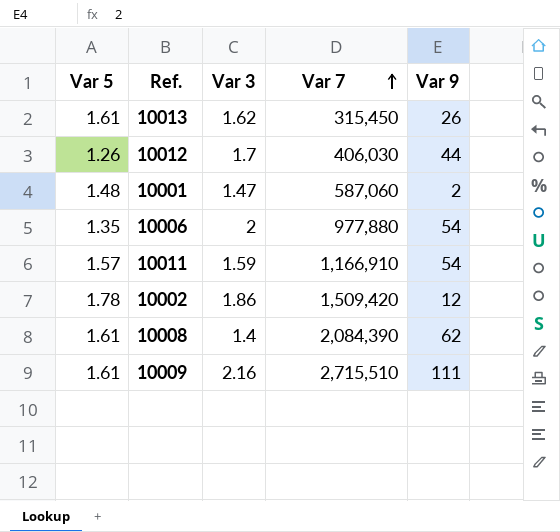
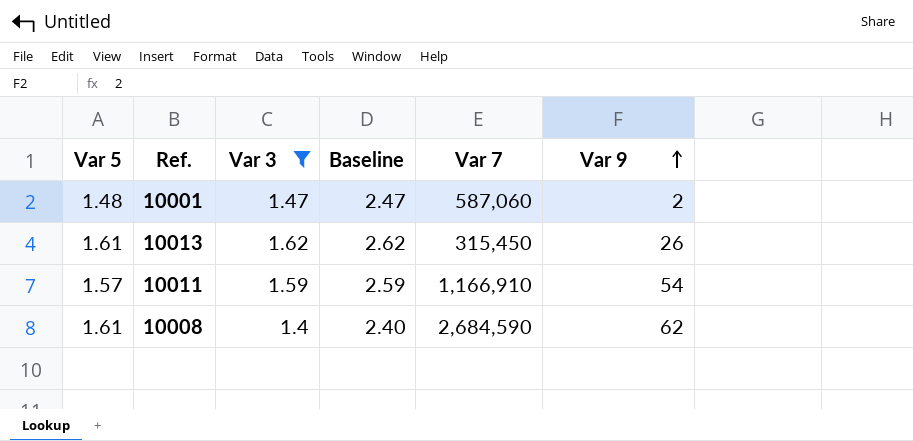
filter: none -> Var 3 <= 1.62
row order: Var 7 ascending -> Var 9 ascending
column Baseline | formula: none -> [Var 3] + 1
10008 | Var 7: 2,084,390 -> 2,684,590

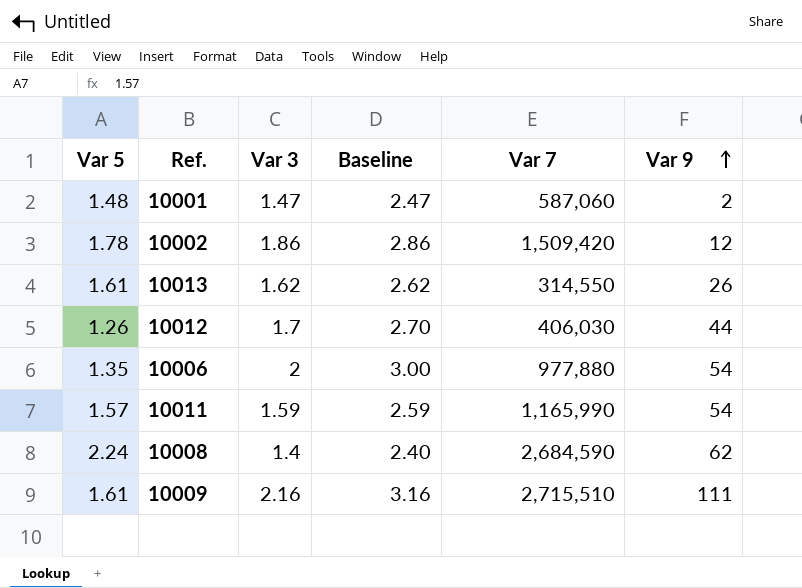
filter: Var 3 <= 1.62 -> none
10013 | Var 7: 315,450 -> 314,550
10011 | Var 7: 1,166,910 -> 1,165,990
10008 | Var 5: 1.61 -> 2.24

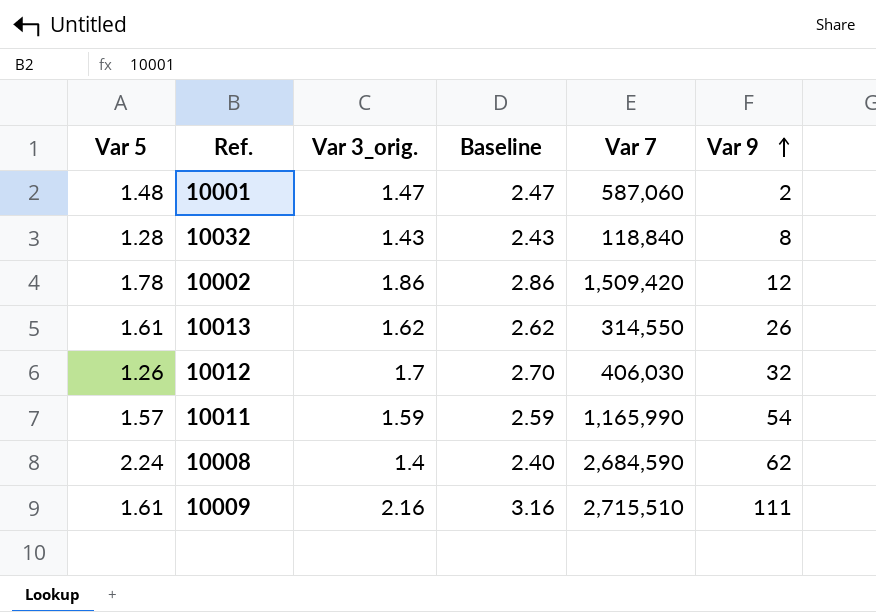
column name: Var 3 -> Var 3_orig.
row 10006: 1.35 | 2 | 3.00 | 977,880 | 54 -> none
row 10032: none -> 1.28 | 1.43 | 2.43 | 118,840 | 8
10012 | Var 9: 44 -> 32

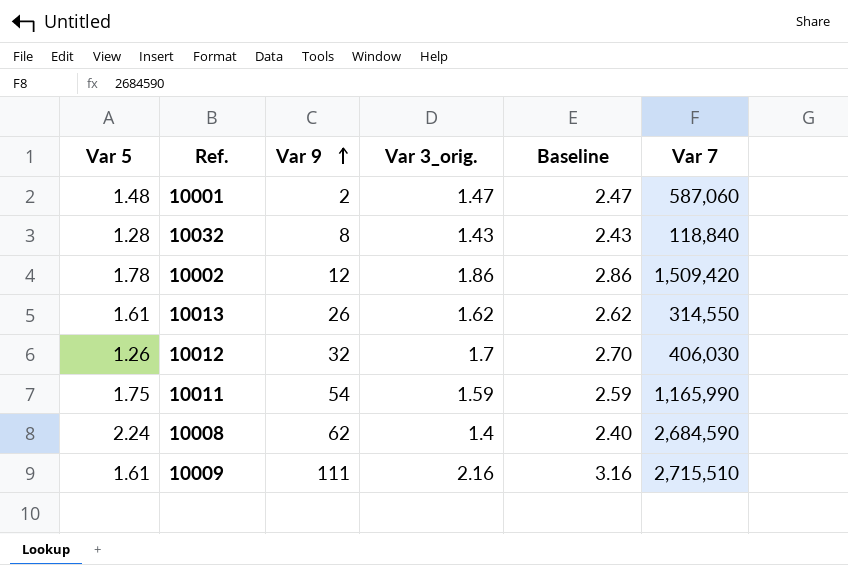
column Var 9 | position: 6 -> 3
10011 | Var 5: 1.57 -> 1.75

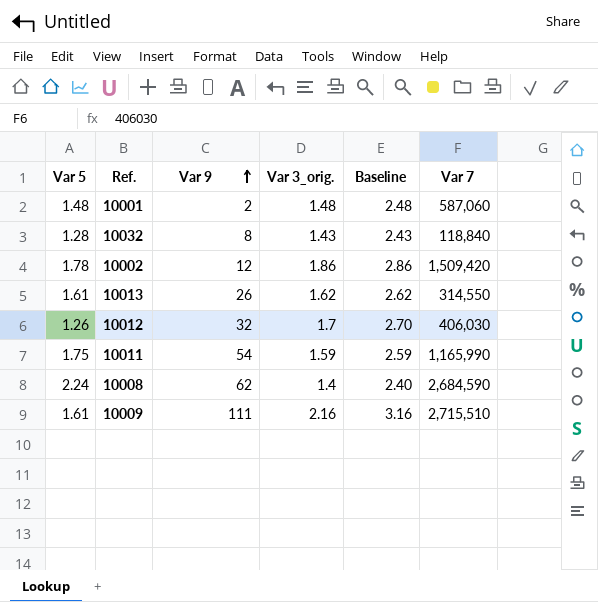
10001 | Var 3_orig.: 1.47 -> 1.48
10001 | Baseline: 2.47 -> 2.48

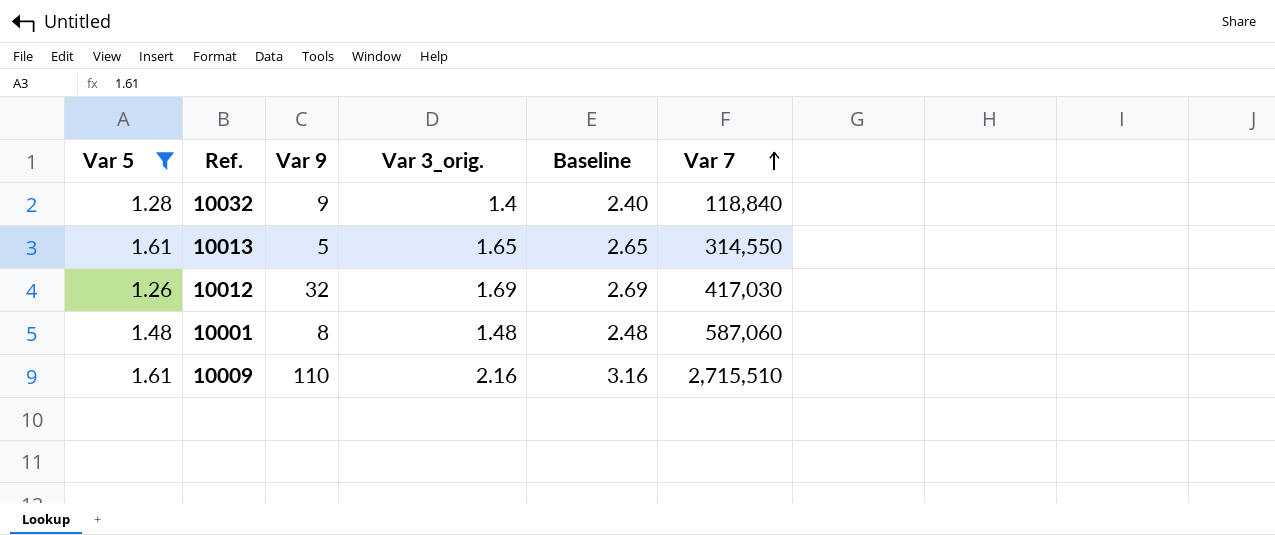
filter: none -> Var 5 <= 1.61
row order: Var 9 ascending -> Var 7 ascending
10032 | Var 9: 8 -> 9
10032 | Var 3_orig.: 1.43 -> 1.4
10032 | Baseline: 2.43 -> 2.40
10013 | Var 9: 26 -> 5
10013 | Var 3_orig.: 1.62 -> 1.65
10013 | Baseline: 2.62 -> 2.65
10012 | Var 3_orig.: 1.7 -> 1.69
10012 | Baseline: 2.70 -> 2.69
10012 | Var 7: 406,030 -> 417,030
10001 | Var 9: 2 -> 8
10009 | Var 9: 111 -> 110

